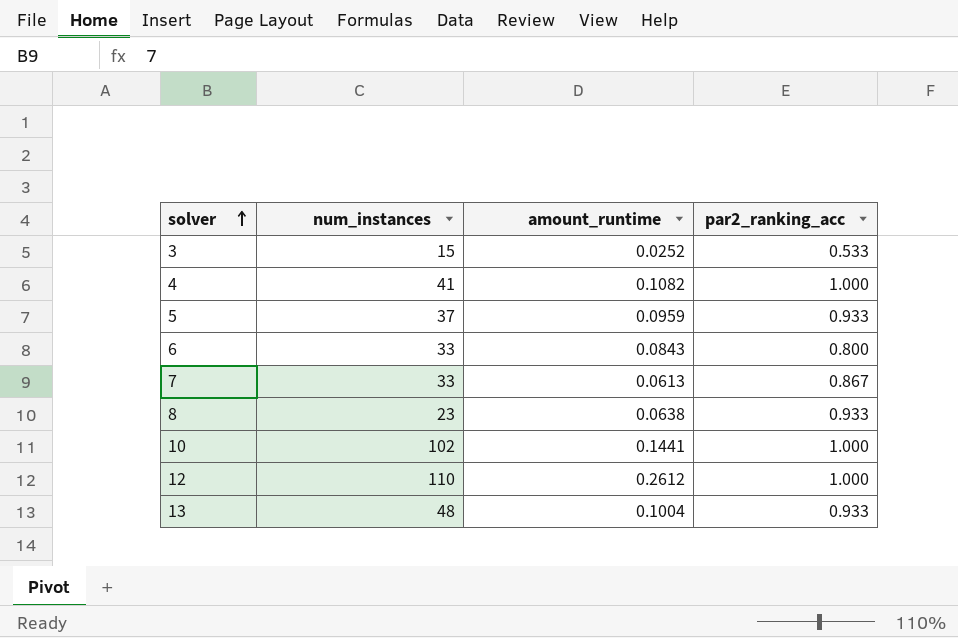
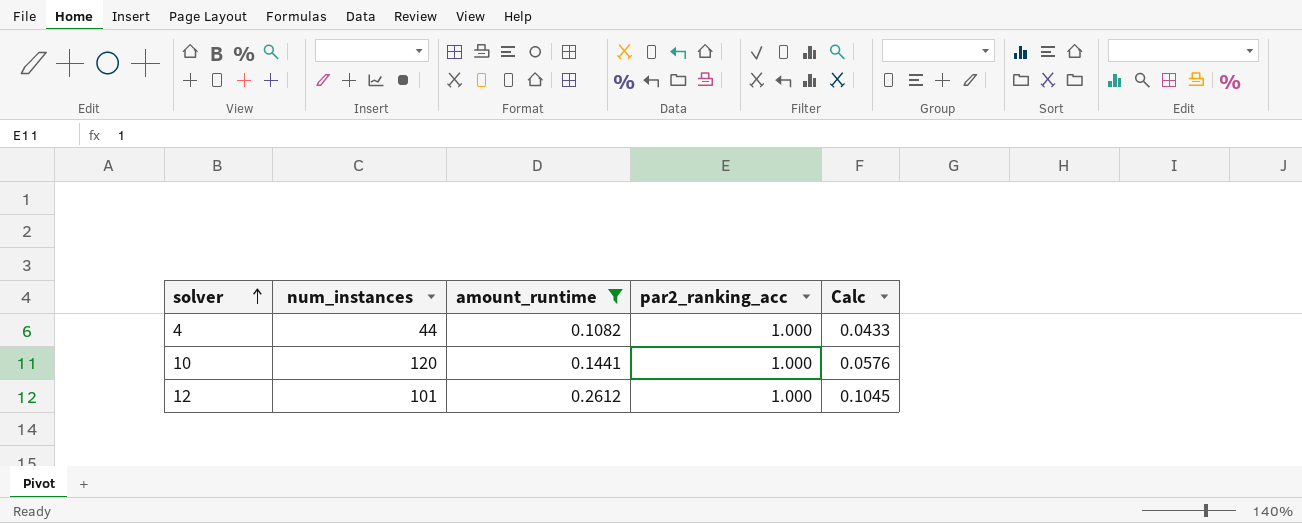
filter: none -> amount_runtime >= 0.1082
column Calc | formula: none -> [amount_runtime] * 0.4
4 | num_instances: 41 -> 44
10 | num_instances: 102 -> 120
12 | num_instances: 110 -> 101

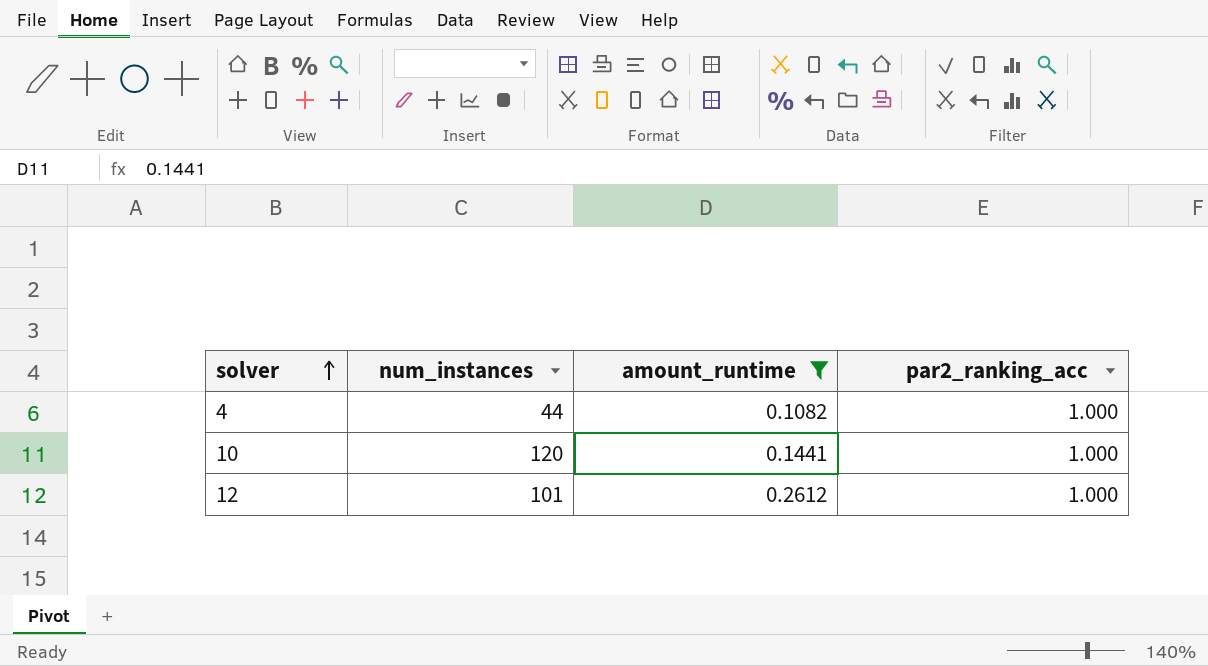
column Calc | formula: [amount_runtime] * 0.4 -> none

